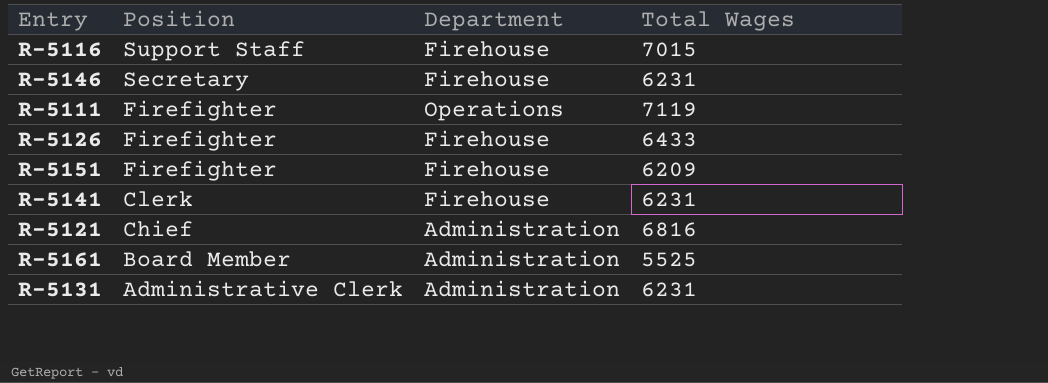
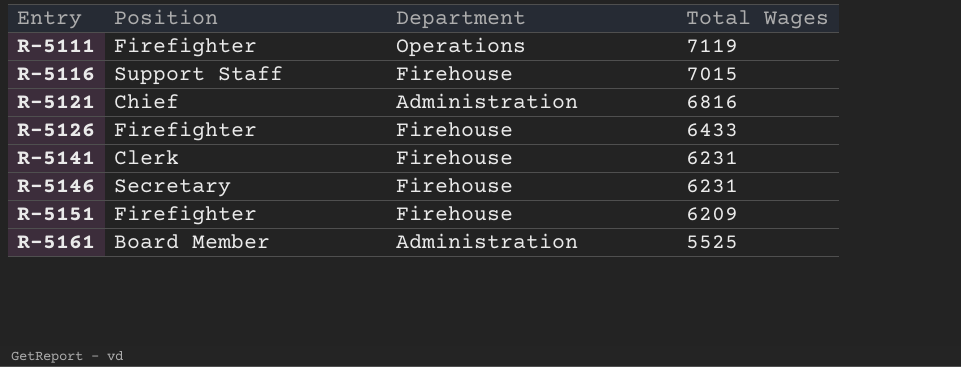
row order: Position descending -> Entry ascending
row R-5131: Administrative Clerk | Administration | 6231 -> none

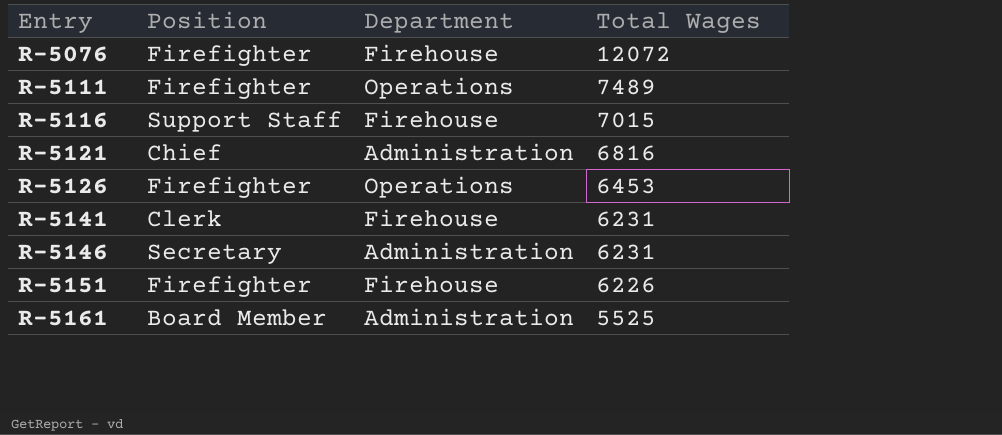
row R-5076: none -> Firefighter | Firehouse | 12072
R-5111 | Total Wages: 7119 -> 7489
R-5126 | Department: Firehouse -> Operations
R-5126 | Total Wages: 6433 -> 6453
R-5146 | Department: Firehouse -> Administration
R-5151 | Total Wages: 6209 -> 6226

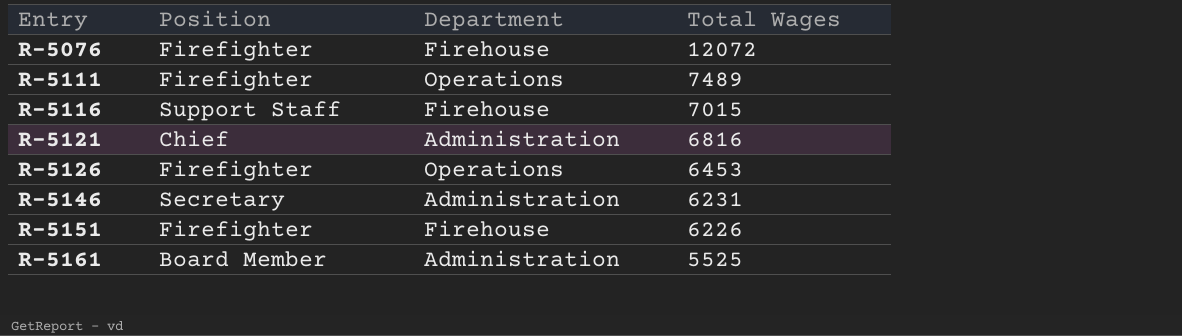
row R-5141: Clerk | Firehouse | 6231 -> none

